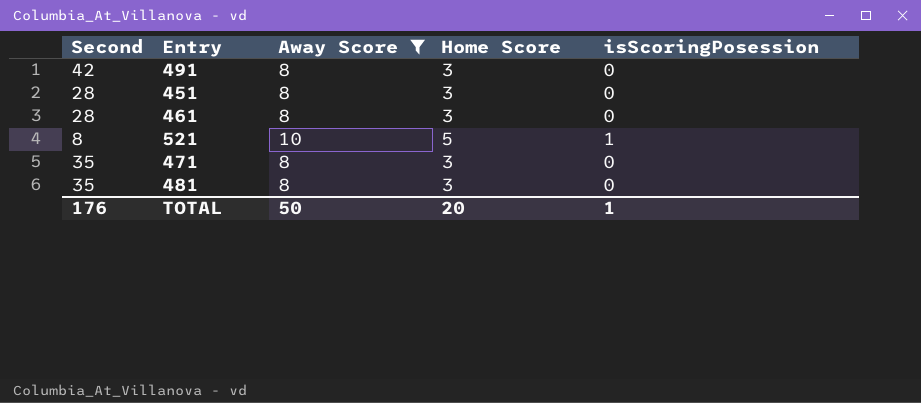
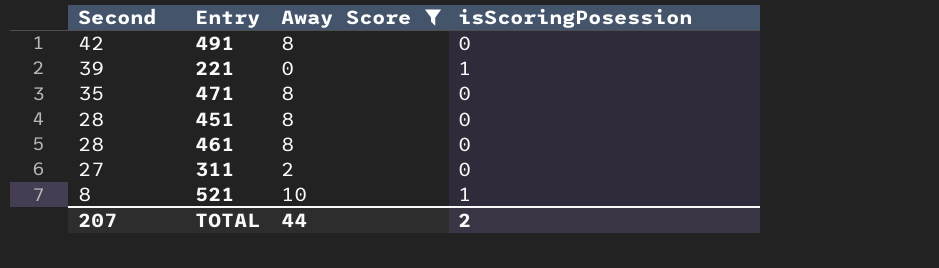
row order: none -> Second descending
column Home Score | position: 4 -> none
row 481: 35 | 8 | 3 | 0 -> none
row 221: none -> 39 | 0 | 1
row 311: none -> 27 | 2 | 0
TOTAL | Second: 176 -> 207
TOTAL | Away Score: 50 -> 44
TOTAL | isScoringPosession: 1 -> 2

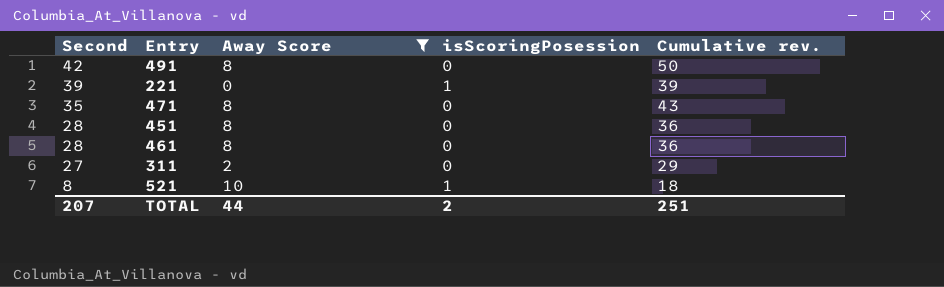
column Cumulative rev. | formula: none -> [Second] + [Away Score]

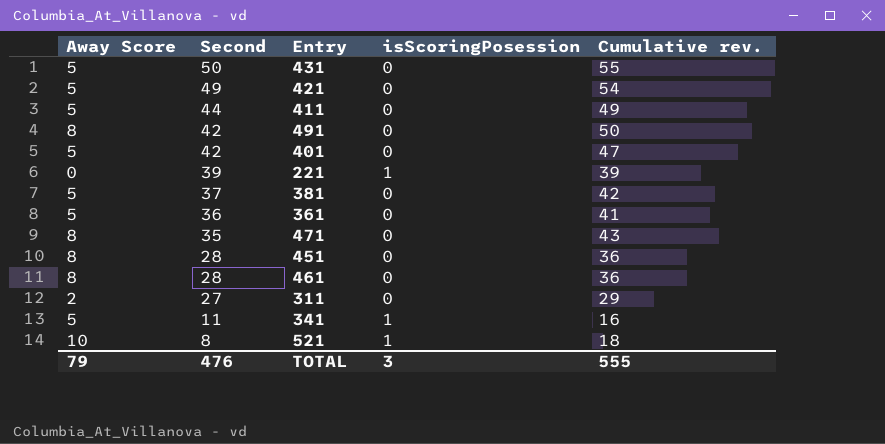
filter: Away Score != 5 -> none
column Away Score | position: 3 -> 1
TOTAL | Away Score: 44 -> 79
TOTAL | Second: 207 -> 476
TOTAL | isScoringPosession: 2 -> 3
TOTAL | Cumulative rev.: 251 -> 555

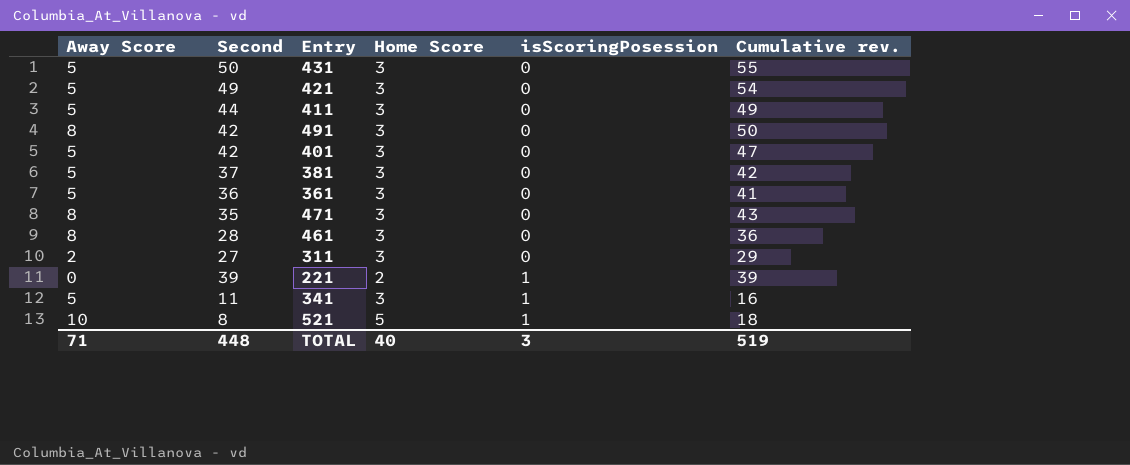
row order: Second descending -> isScoringPosession ascending
column Home Score | position: none -> 4
row 451: 8 | 28 | 0 | 36 -> none
TOTAL | Away Score: 79 -> 71
TOTAL | Second: 476 -> 448
TOTAL | Cumulative rev.: 555 -> 519

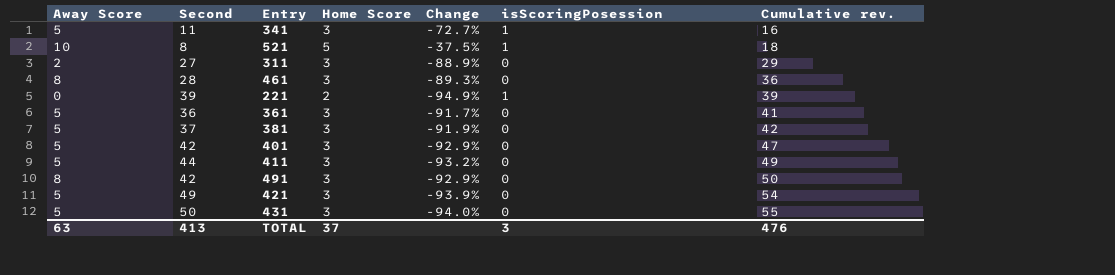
row order: isScoringPosession ascending -> Cumulative rev. ascending
column Change | formula: none -> ([Home Score] - [Second]) / [Second]
row 471: 8 | 35 | 3 | 0 | 43 -> none
TOTAL | Away Score: 71 -> 63
TOTAL | Second: 448 -> 413
TOTAL | Home Score: 40 -> 37
TOTAL | Cumulative rev.: 519 -> 476

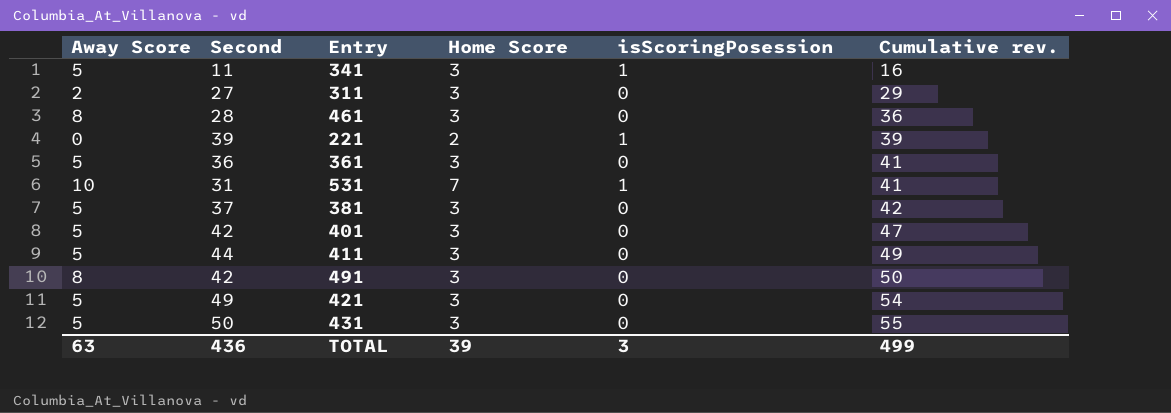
column Change | formula: ([Home Score] - [Second]) / [Second] -> none
row 521: 10 | 8 | 5 | -37.5% | 1 | 18 -> none
row 531: none -> 10 | 31 | 7 | 1 | 41
TOTAL | Second: 413 -> 436
TOTAL | Home Score: 37 -> 39
TOTAL | Cumulative rev.: 476 -> 499

